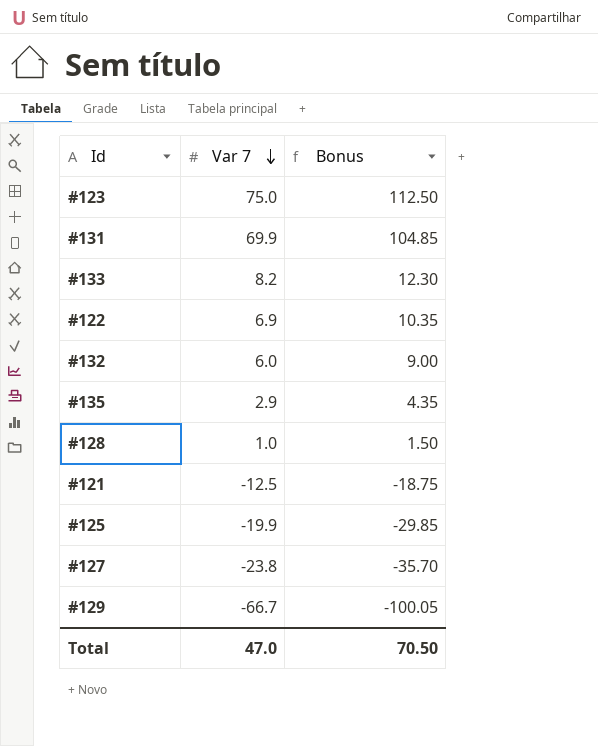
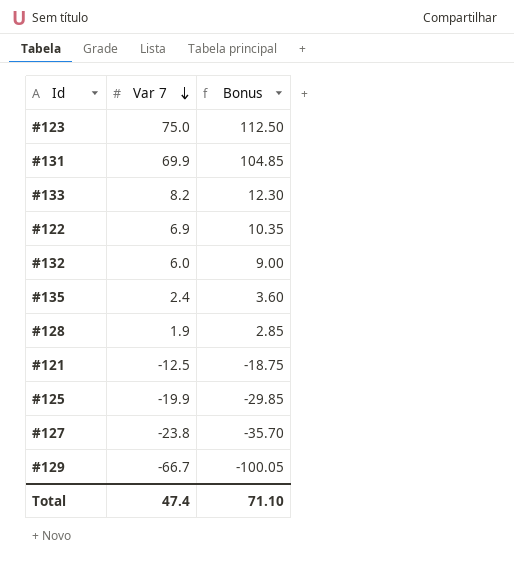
#135 | Var 7: 2.9 -> 2.4
#135 | Bonus: 4.35 -> 3.60
#128 | Var 7: 1.0 -> 1.9
#128 | Bonus: 1.50 -> 2.85
Total | Var 7: 47.0 -> 47.4
Total | Bonus: 70.50 -> 71.10

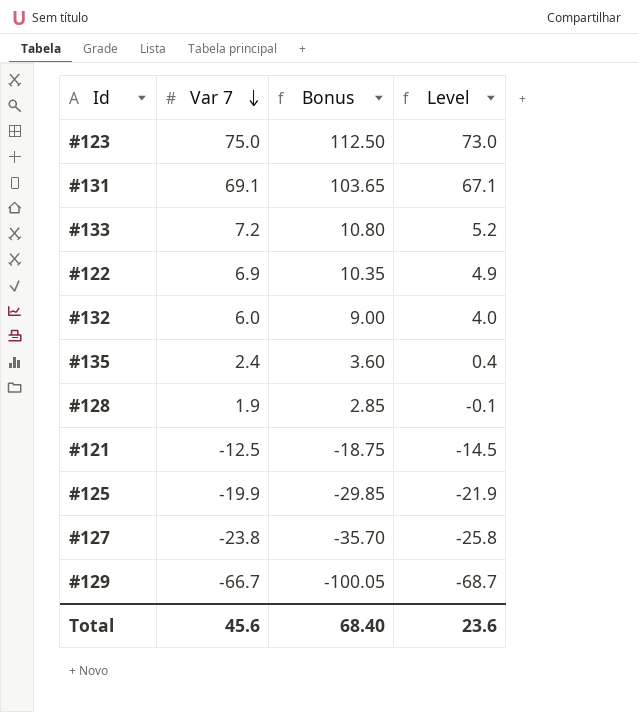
column Level | formula: none -> [Var 7] - 2
#131 | Var 7: 69.9 -> 69.1
#131 | Bonus: 104.85 -> 103.65
#133 | Var 7: 8.2 -> 7.2
#133 | Bonus: 12.30 -> 10.80
Total | Var 7: 47.4 -> 45.6
Total | Bonus: 71.10 -> 68.40

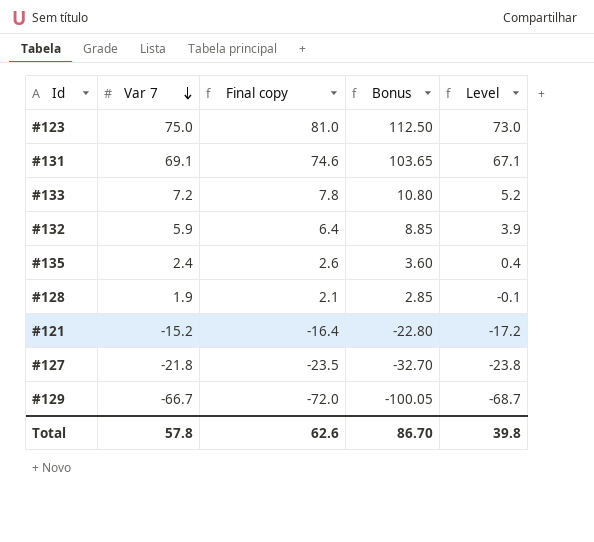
column Final copy | formula: none -> [Var 7] * 1.08
row #122: 6.9 | 10.35 | 4.9 -> none
row #125: -19.9 | -29.85 | -21.9 -> none
#132 | Var 7: 6.0 -> 5.9
#132 | Bonus: 9.00 -> 8.85
#132 | Level: 4.0 -> 3.9
#121 | Var 7: -12.5 -> -15.2
#121 | Bonus: -18.75 -> -22.80
#121 | Level: -14.5 -> -17.2
#127 | Var 7: -23.8 -> -21.8
#127 | Bonus: -35.70 -> -32.70
#127 | Level: -25.8 -> -23.8
Total | Var 7: 45.6 -> 57.8
Total | Bonus: 68.40 -> 86.70
Total | Level: 23.6 -> 39.8

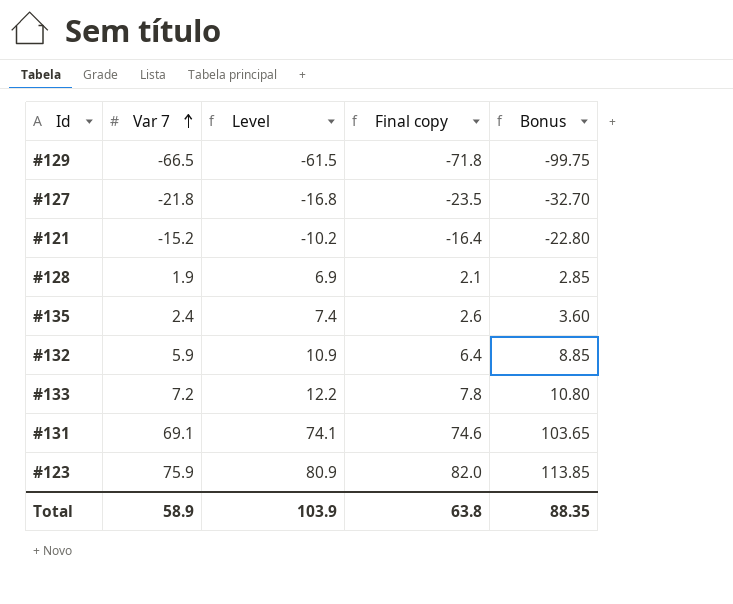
row order: Var 7 descending -> Var 7 ascending
column Level | formula: [Var 7] - 2 -> [Var 7] + 5
column Level | position: 5 -> 3
#129 | Var 7: -66.7 -> -66.5
#129 | Final copy: -72.0 -> -71.8
#129 | Bonus: -100.05 -> -99.75
#123 | Var 7: 75.0 -> 75.9
#123 | Final copy: 81.0 -> 82.0
#123 | Bonus: 112.50 -> 113.85
Total | Var 7: 57.8 -> 58.9
Total | Level: 39.8 -> 103.9
Total | Final copy: 62.6 -> 63.8
Total | Bonus: 86.70 -> 88.35

